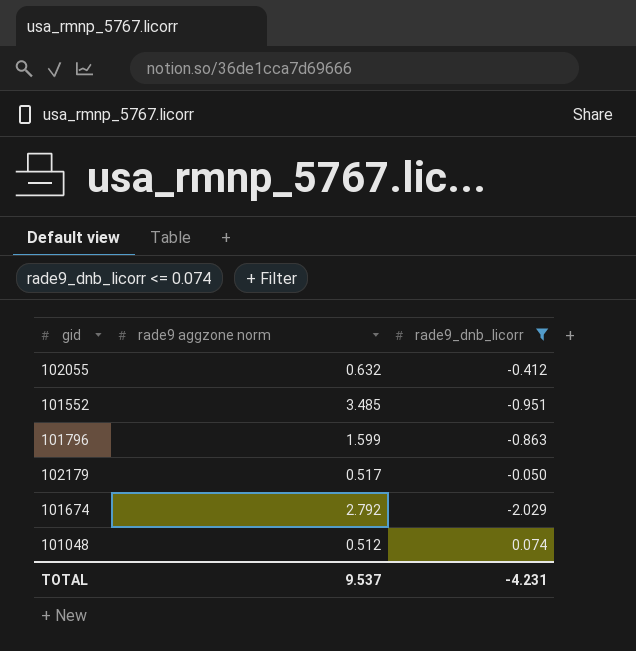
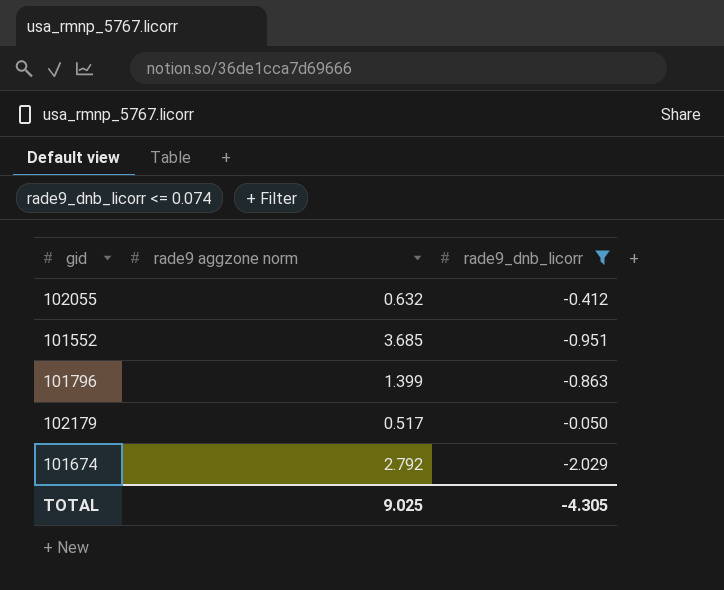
row 101048: 0.512 | 0.074 -> none
101552 | rade9 aggzone norm: 3.485 -> 3.685
101796 | rade9 aggzone norm: 1.599 -> 1.399
TOTAL | rade9 aggzone norm: 9.537 -> 9.025
TOTAL | rade9_dnb_licorr: -4.231 -> -4.305

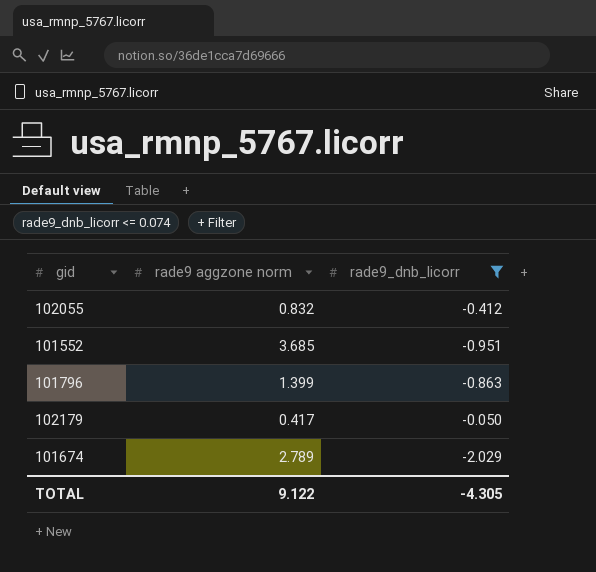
102055 | rade9 aggzone norm: 0.632 -> 0.832
102179 | rade9 aggzone norm: 0.517 -> 0.417
101674 | rade9 aggzone norm: 2.792 -> 2.789
TOTAL | rade9 aggzone norm: 9.025 -> 9.122

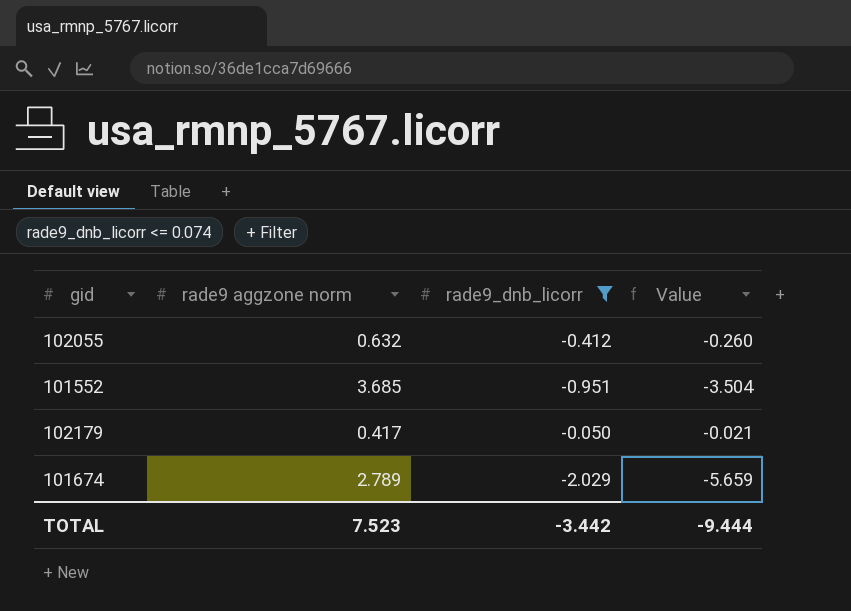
column Value | formula: none -> [rade9 aggzone norm] * [rade9_dnb_licorr]
row 101796: 1.399 | -0.863 -> none
102055 | rade9 aggzone norm: 0.832 -> 0.632
TOTAL | rade9 aggzone norm: 9.122 -> 7.523
TOTAL | rade9_dnb_licorr: -4.305 -> -3.442

